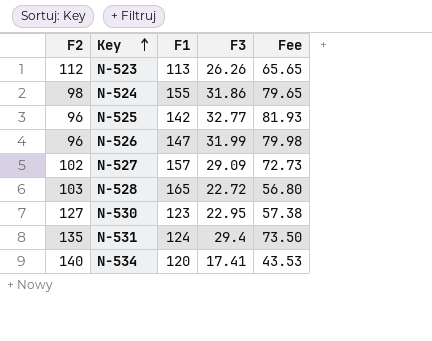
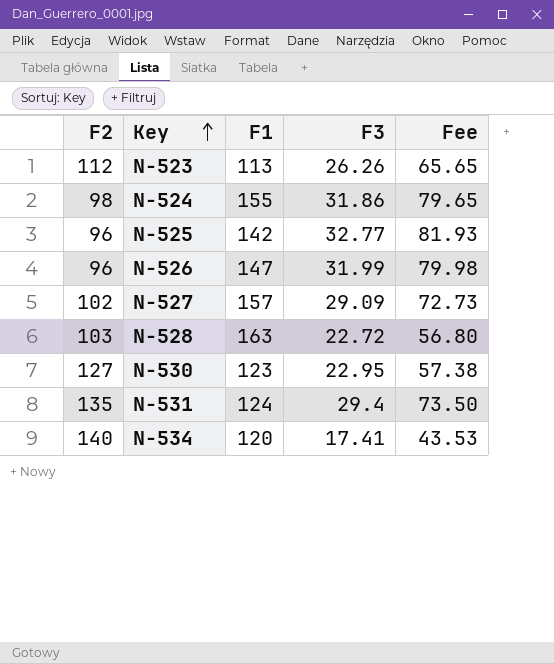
N-528 | F1: 165 -> 163

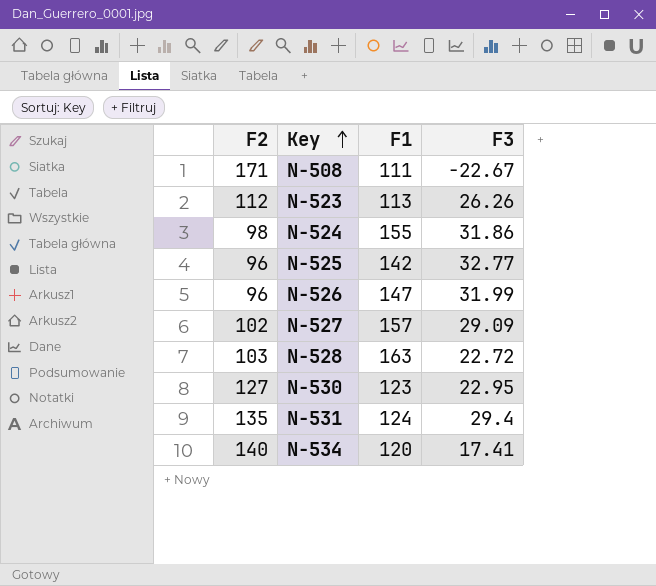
column Fee | formula: [F3] * 2.5 -> none
row N-508: none -> 171 | 111 | -22.67

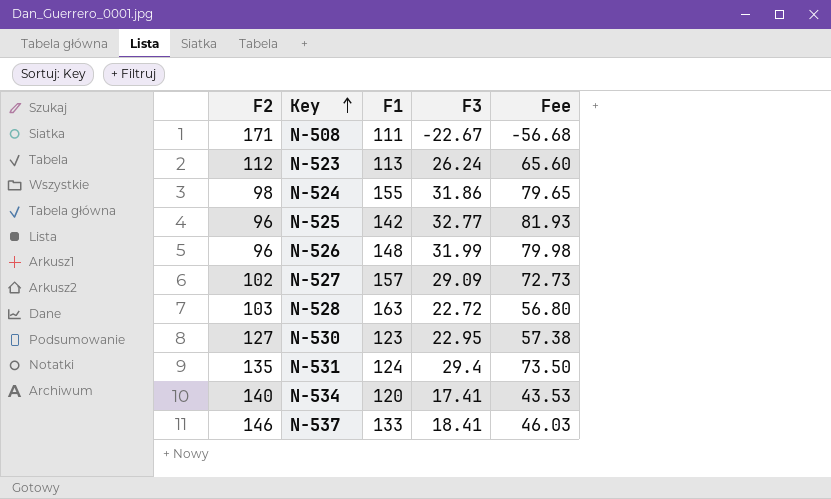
column Fee | formula: none -> [F3] * 2.5
N-523 | F3: 26.26 -> 26.24
N-526 | F1: 147 -> 148
row N-537: none -> 146 | 133 | 18.41 | 46.03

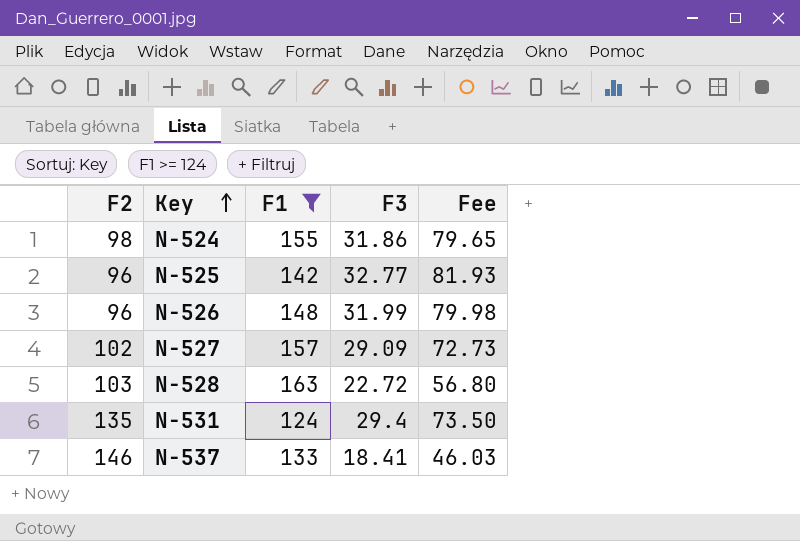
filter: none -> F1 >= 124

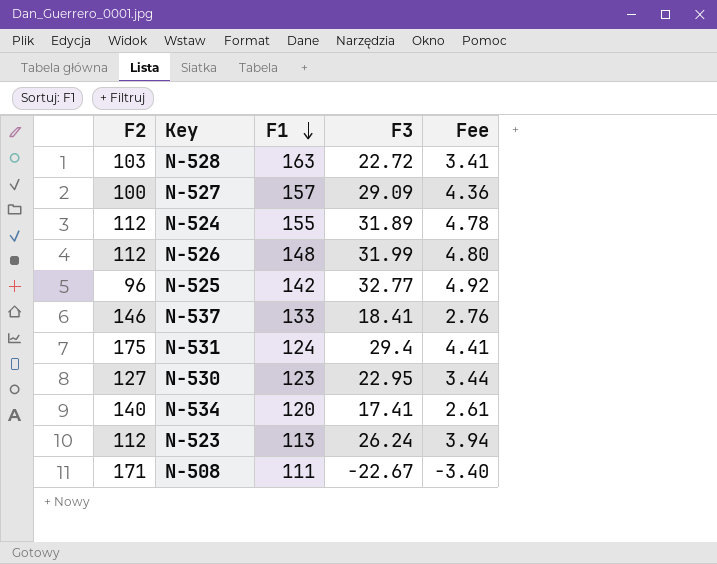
filter: F1 >= 124 -> none
row order: Key ascending -> F1 descending
column Fee | formula: [F3] * 2.5 -> [F3] * 0.15
N-527 | F2: 102 -> 100
N-524 | F2: 98 -> 112
N-524 | F3: 31.86 -> 31.89
N-526 | F2: 96 -> 112
N-531 | F2: 135 -> 175

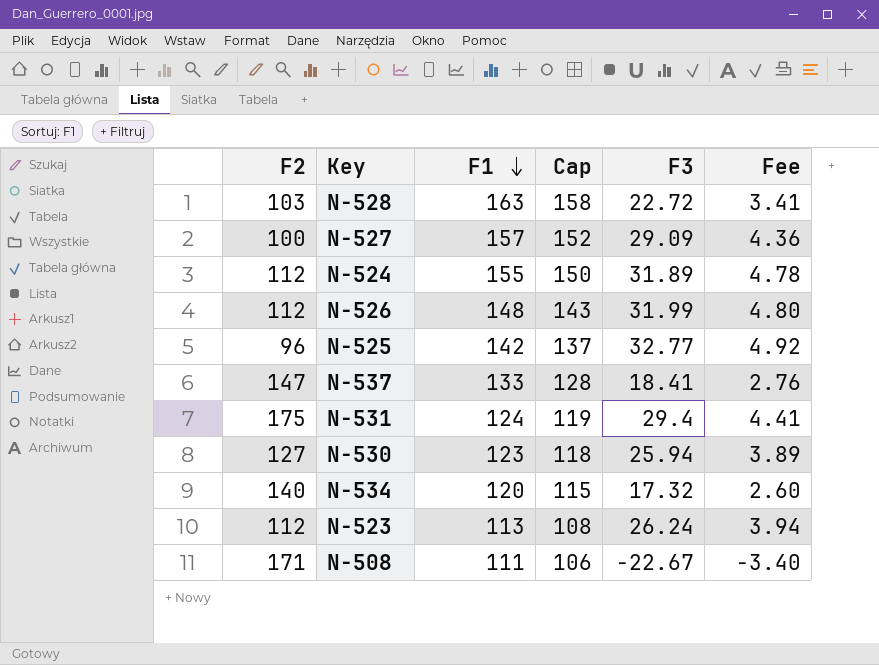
column Cap | formula: none -> [F1] - 5
N-537 | F2: 146 -> 147
N-530 | F3: 22.95 -> 25.94
N-530 | Fee: 3.44 -> 3.89
N-534 | F3: 17.41 -> 17.32
N-534 | Fee: 2.61 -> 2.60

